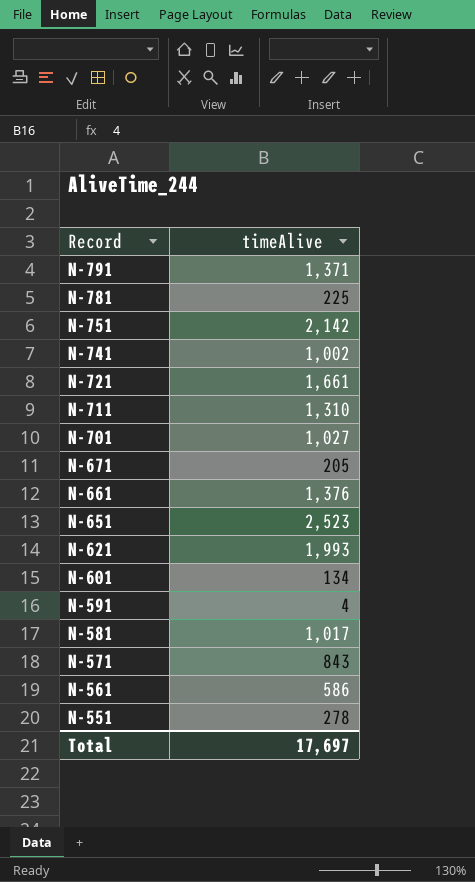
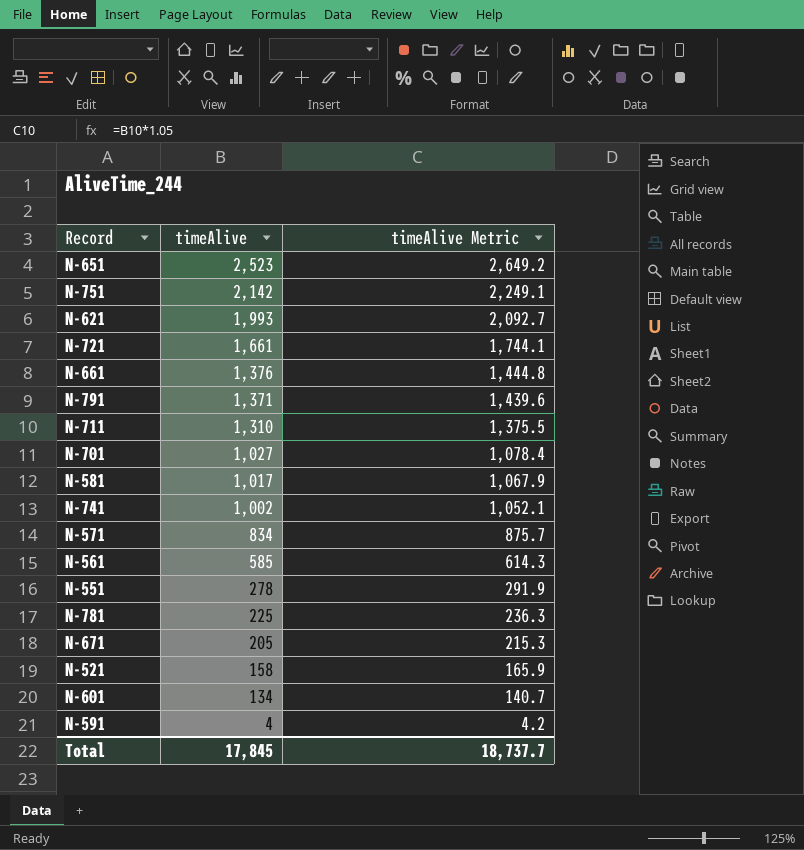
row order: Record descending -> timeAlive descending
column timeAlive Metric | formula: none -> [timeAlive] * 1.05
N-571 | timeAlive: 843 -> 834
N-561 | timeAlive: 586 -> 585
row N-521: none -> 158 | 165.9
Total | timeAlive: 17,697 -> 17,845

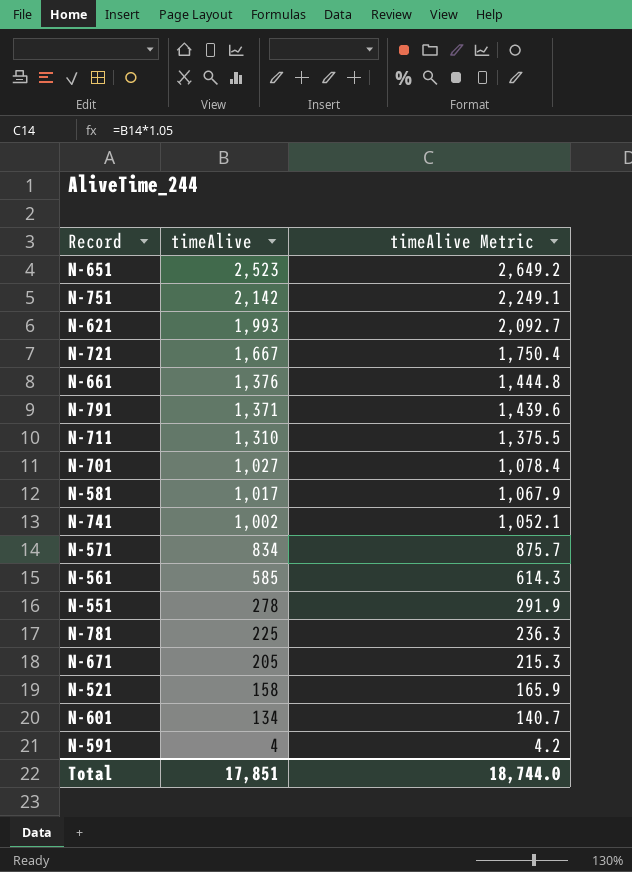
N-721 | timeAlive: 1,661 -> 1,667
N-721 | timeAlive Metric: 1,744.1 -> 1,750.4
Total | timeAlive: 17,845 -> 17,851
Total | timeAlive Metric: 18,737.7 -> 18,744.0

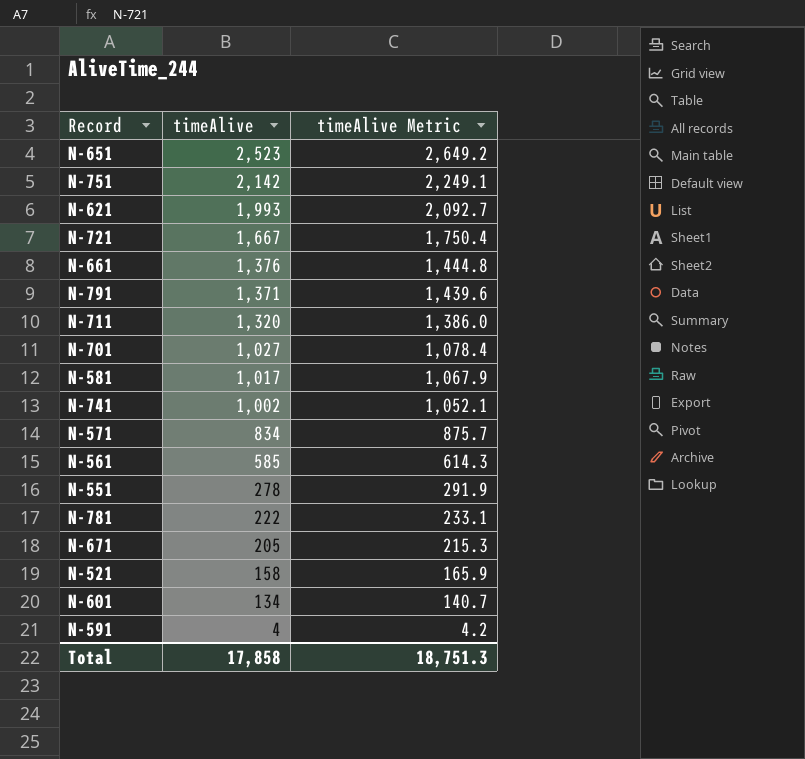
N-711 | timeAlive: 1,310 -> 1,320
N-711 | timeAlive Metric: 1,375.5 -> 1,386.0
N-781 | timeAlive: 225 -> 222
N-781 | timeAlive Metric: 236.3 -> 233.1
Total | timeAlive: 17,851 -> 17,858
Total | timeAlive Metric: 18,744.0 -> 18,751.3

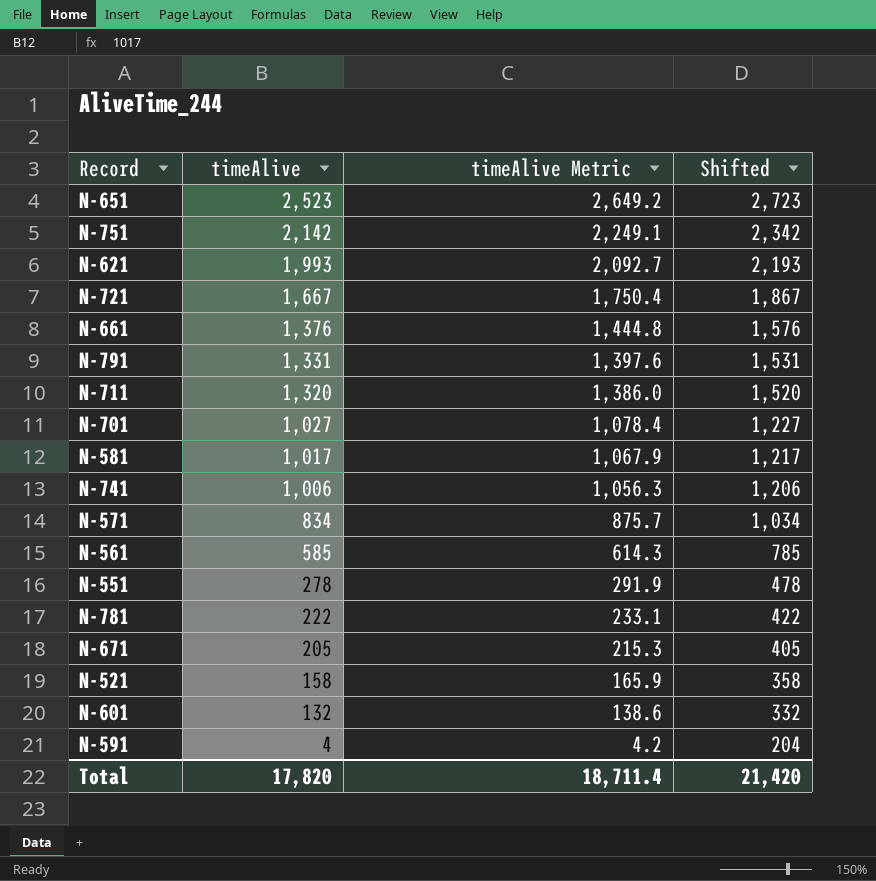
column Shifted | formula: none -> [timeAlive] + 200
N-791 | timeAlive: 1,371 -> 1,331
N-791 | timeAlive Metric: 1,439.6 -> 1,397.6
N-741 | timeAlive: 1,002 -> 1,006
N-741 | timeAlive Metric: 1,052.1 -> 1,056.3
N-601 | timeAlive: 134 -> 132
N-601 | timeAlive Metric: 140.7 -> 138.6
Total | timeAlive: 17,858 -> 17,820
Total | timeAlive Metric: 18,751.3 -> 18,711.4

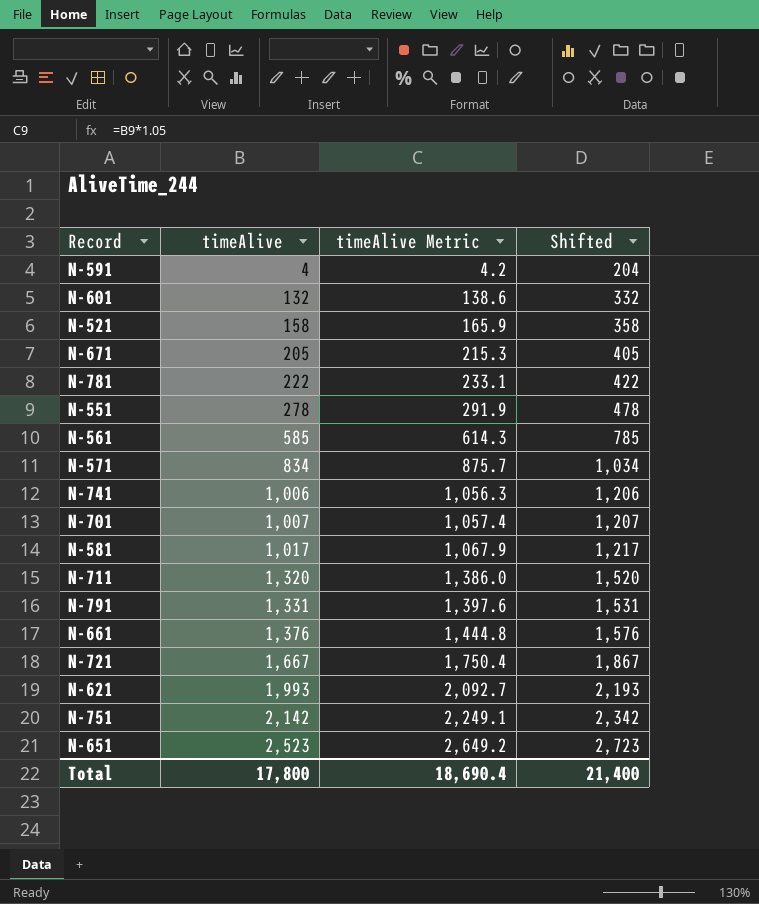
row order: timeAlive descending -> timeAlive ascending
N-701 | timeAlive: 1,027 -> 1,007
N-701 | timeAlive Metric: 1,078.4 -> 1,057.4
N-701 | Shifted: 1,227 -> 1,207
Total | timeAlive: 17,820 -> 17,800
Total | timeAlive Metric: 18,711.4 -> 18,690.4
Total | Shifted: 21,420 -> 21,400

